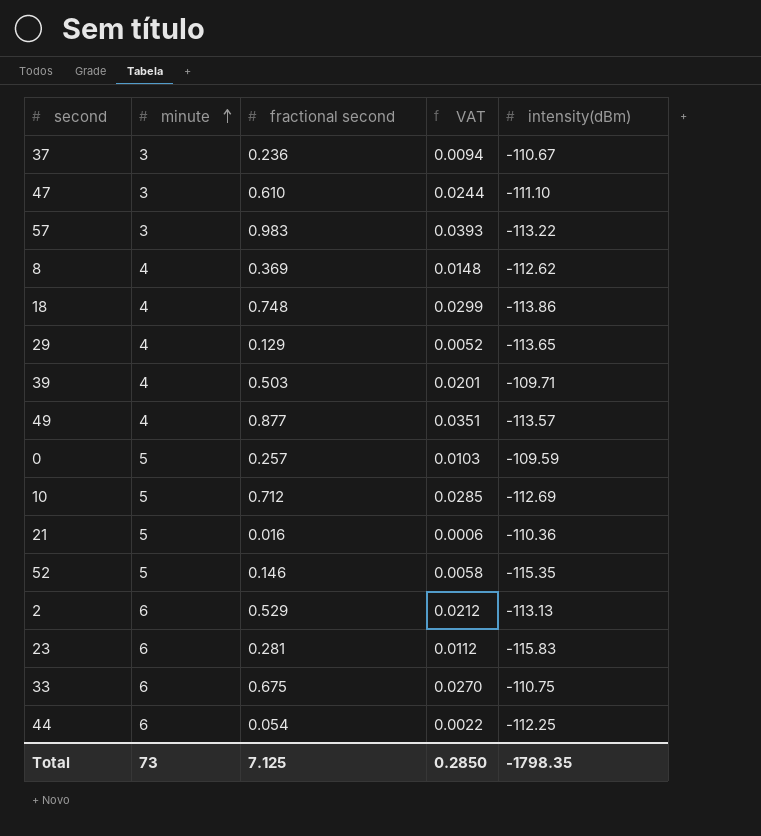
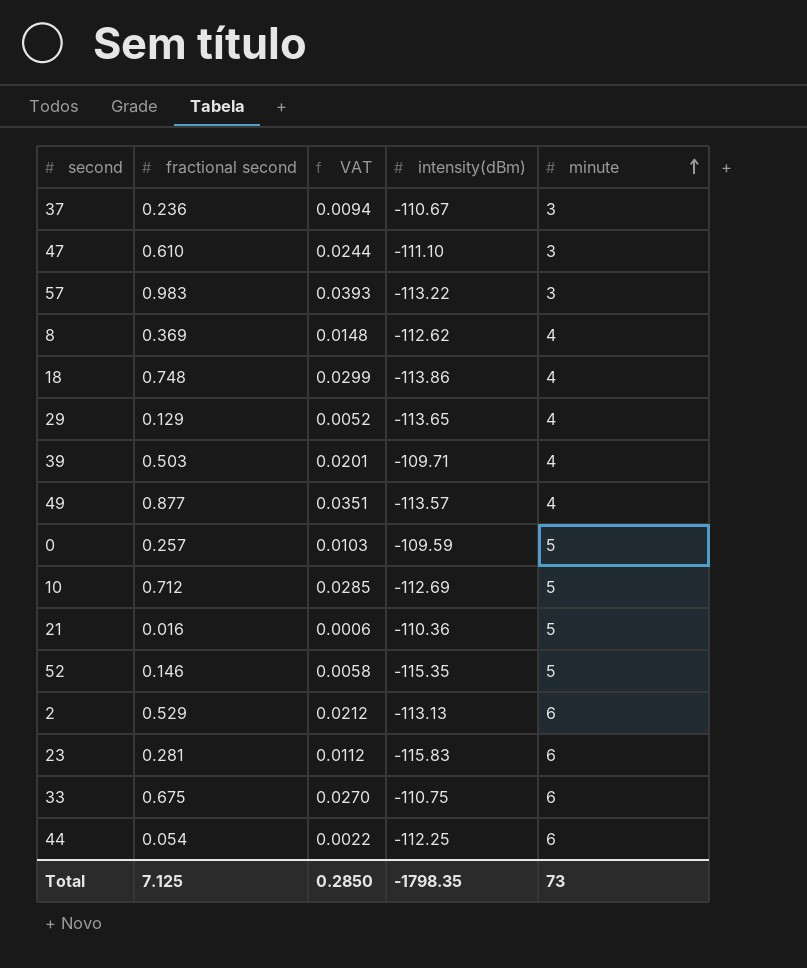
column minute | position: 2 -> 5

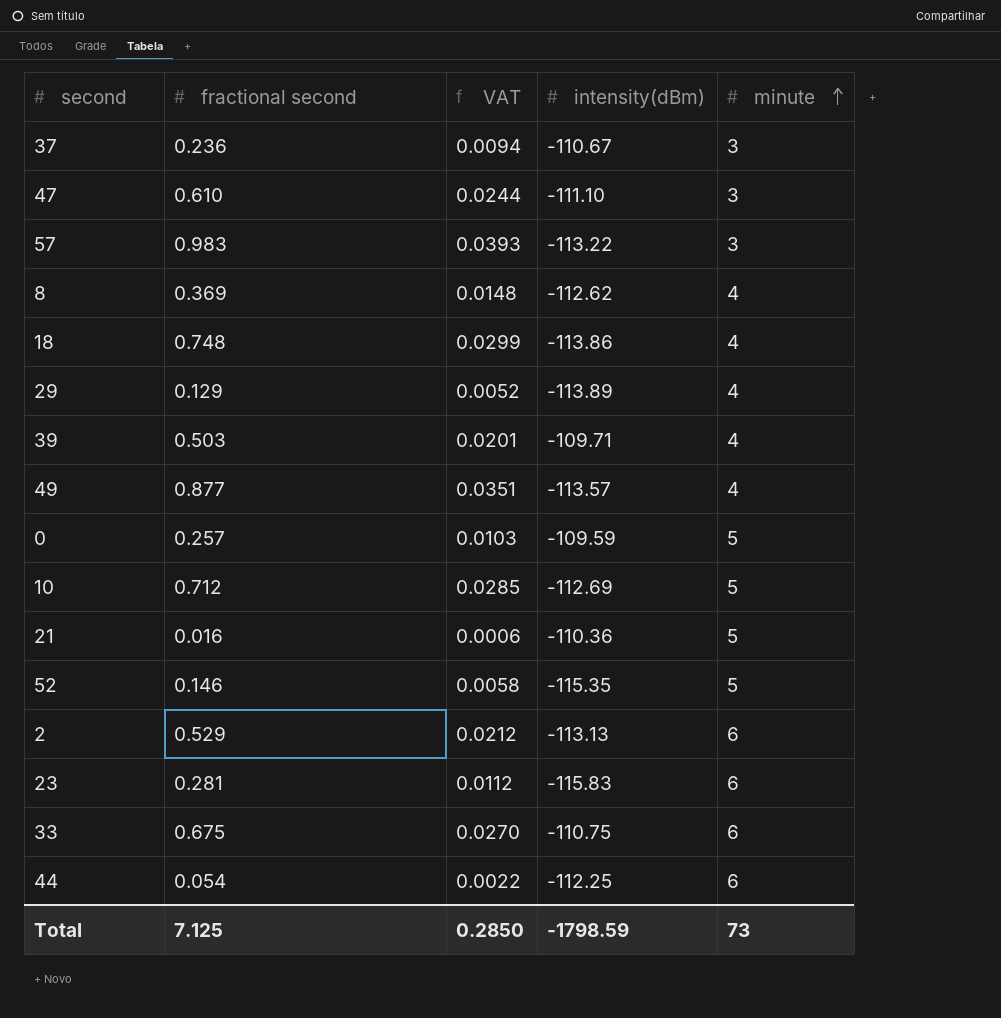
29 | intensity(dBm): -113.65 -> -113.89
Total | intensity(dBm): -1798.35 -> -1798.59

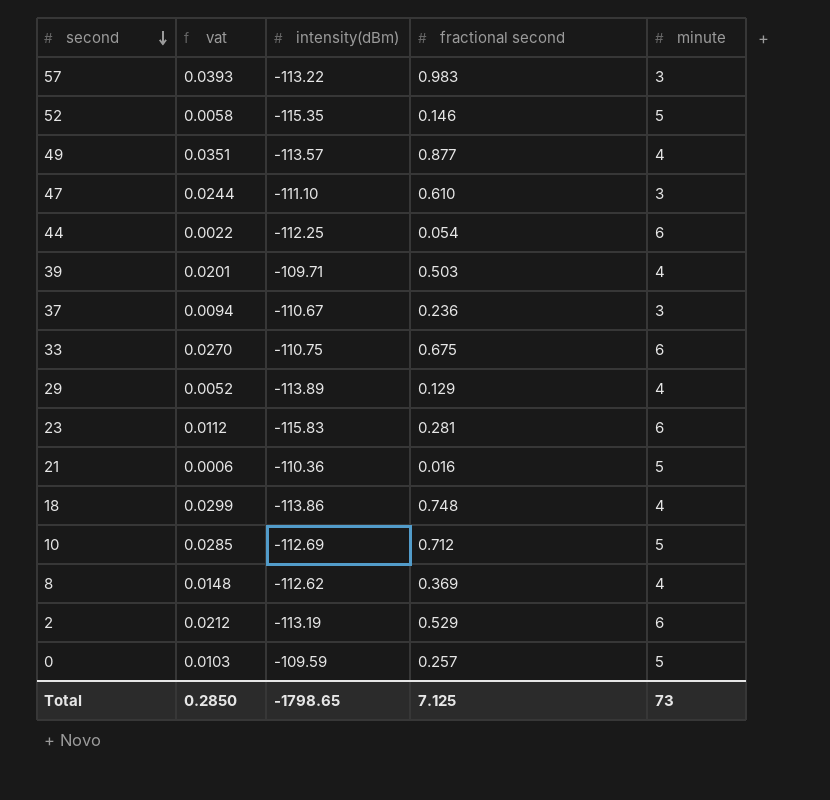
row order: minute ascending -> second descending
column name: VAT -> vat
column fractional second | position: 2 -> 4
2 | intensity(dBm): -113.13 -> -113.19
Total | intensity(dBm): -1798.59 -> -1798.65

